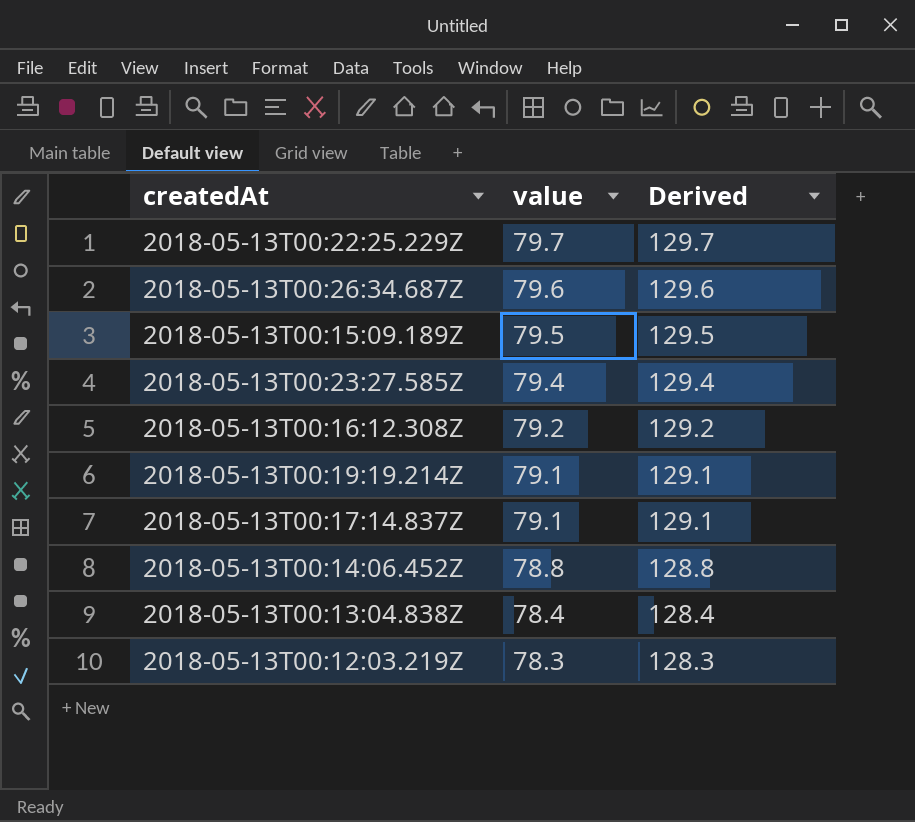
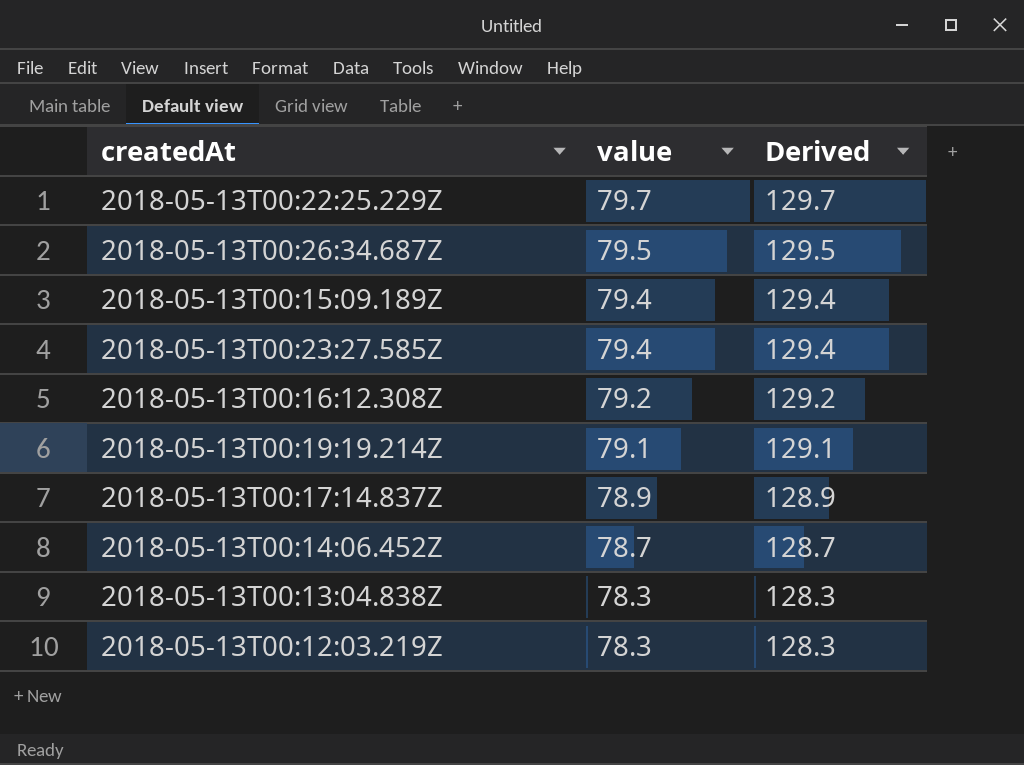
2018-05-13T00:26:34.687Z | value: 79.6 -> 79.5
2018-05-13T00:26:34.687Z | Derived: 129.6 -> 129.5
2018-05-13T00:15:09.189Z | value: 79.5 -> 79.4
2018-05-13T00:15:09.189Z | Derived: 129.5 -> 129.4
2018-05-13T00:17:14.837Z | value: 79.1 -> 78.9
2018-05-13T00:17:14.837Z | Derived: 129.1 -> 128.9
2018-05-13T00:14:06.452Z | value: 78.8 -> 78.7
2018-05-13T00:14:06.452Z | Derived: 128.8 -> 128.7
2018-05-13T00:13:04.838Z | value: 78.4 -> 78.3
2018-05-13T00:13:04.838Z | Derived: 128.4 -> 128.3

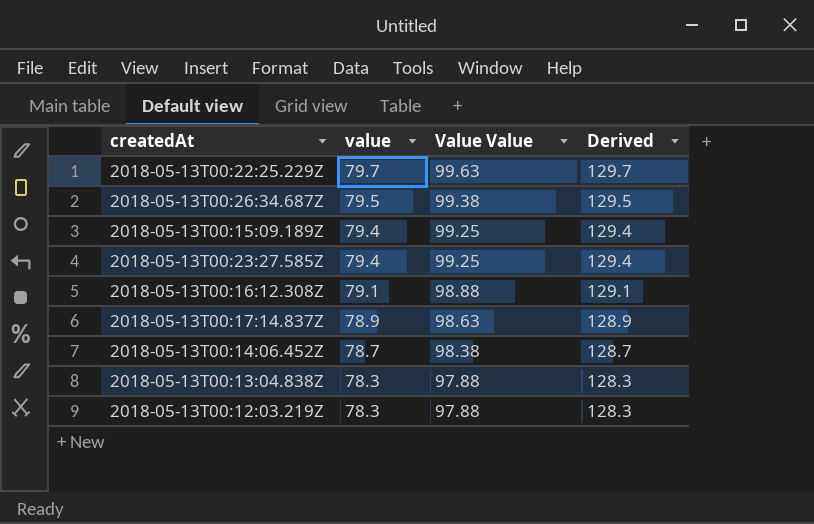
column Value Value | formula: none -> [value] * 1.25
row 2018-05-13T00:19:19.214Z: 79.1 | 129.1 -> none
2018-05-13T00:16:12.308Z | value: 79.2 -> 79.1
2018-05-13T00:16:12.308Z | Derived: 129.2 -> 129.1

